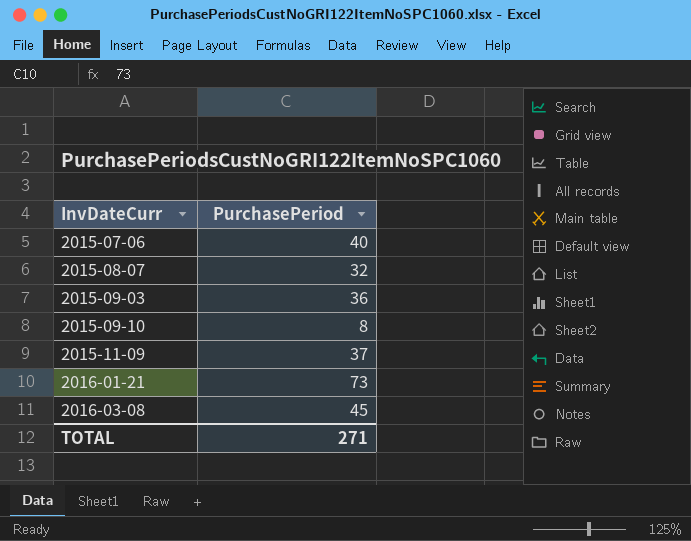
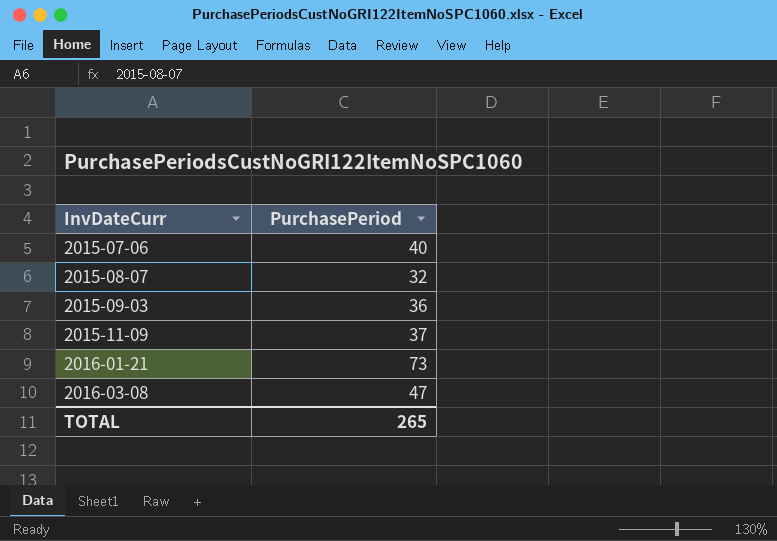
row 2015-09-10: 8 -> none
2016-03-08 | PurchasePeriod: 45 -> 47
TOTAL | PurchasePeriod: 271 -> 265

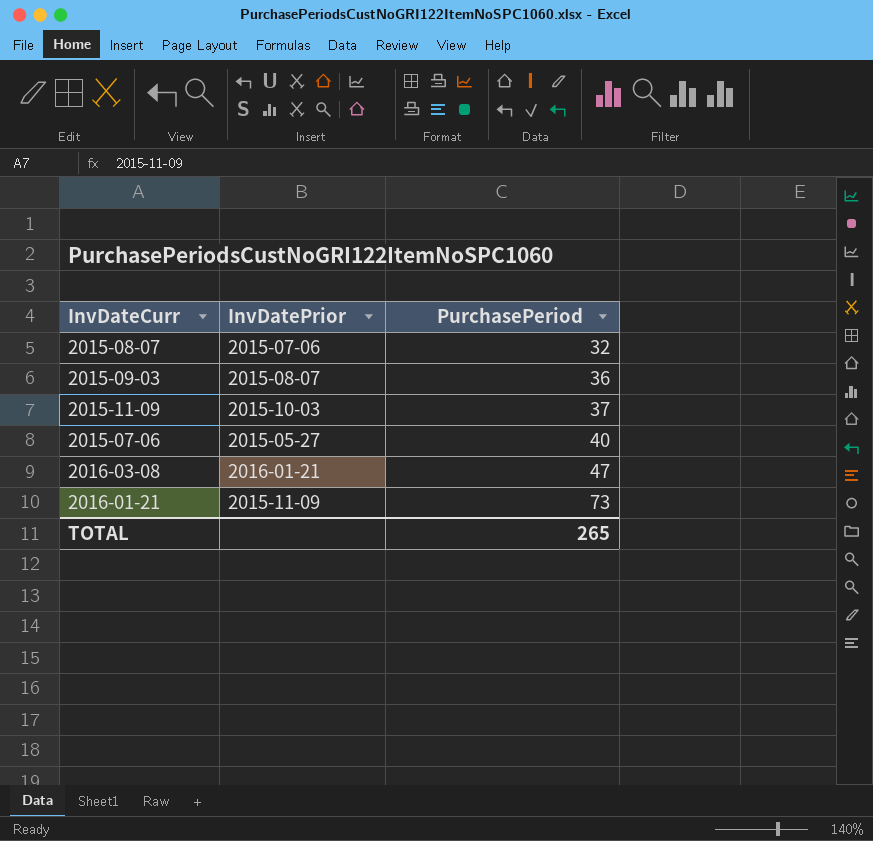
row order: InvDateCurr ascending -> PurchasePeriod ascending
column InvDatePrior | position: none -> 2

